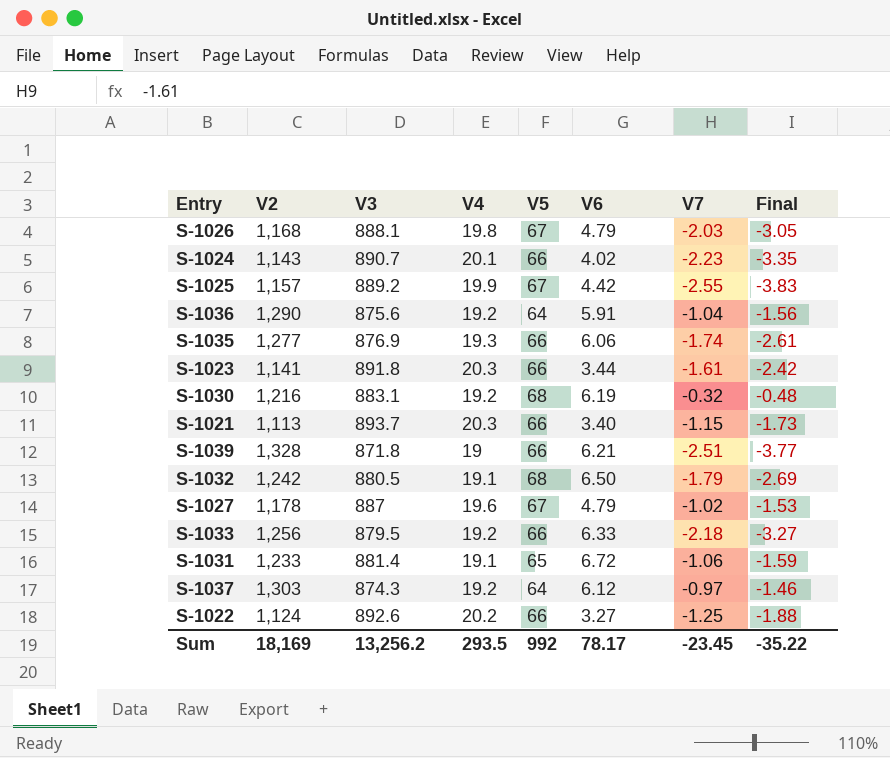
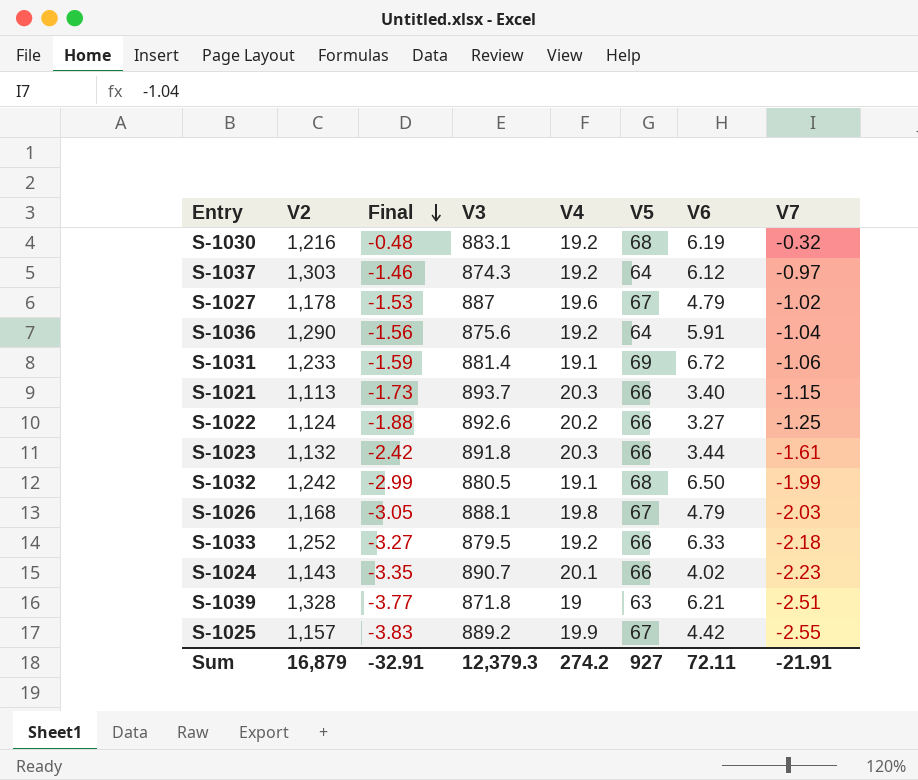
row order: none -> Final descending
column Final | position: 8 -> 3
row S-1035: 1,277 | 876.9 | 19.3 | 66 | 6.06 | -1.74 | -2.61 -> none
S-1031 | V5: 65 -> 69
S-1023 | V2: 1,141 -> 1,132
S-1032 | Final: -2.69 -> -2.99
S-1032 | V7: -1.79 -> -1.99
S-1033 | V2: 1,256 -> 1,252
S-1039 | V5: 66 -> 63
Sum | V2: 18,169 -> 16,879
Sum | Final: -35.22 -> -32.91
Sum | V3: 13,256.2 -> 12,379.3
Sum | V4: 293.5 -> 274.2
Sum | V5: 992 -> 927
Sum | V6: 78.17 -> 72.11
Sum | V7: -23.45 -> -21.91

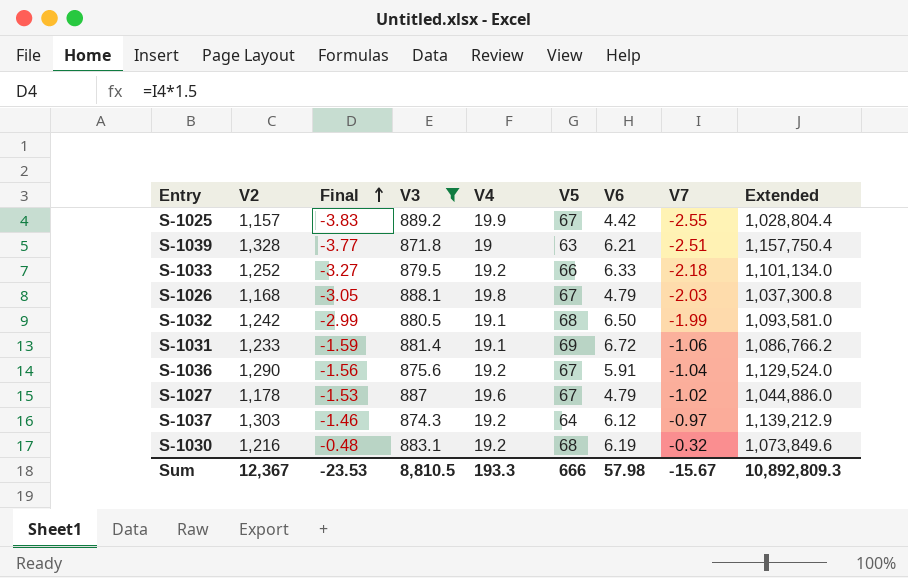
filter: none -> V3 <= 889.2
row order: Final descending -> Final ascending
column Extended | formula: none -> [V2] * [V3]
S-1036 | V5: 64 -> 67
Sum | V2: 16,879 -> 12,367
Sum | Final: -32.91 -> -23.53
Sum | V3: 12,379.3 -> 8,810.5
Sum | V4: 274.2 -> 193.3
Sum | V5: 927 -> 666
Sum | V6: 72.11 -> 57.98
Sum | V7: -21.91 -> -15.67

